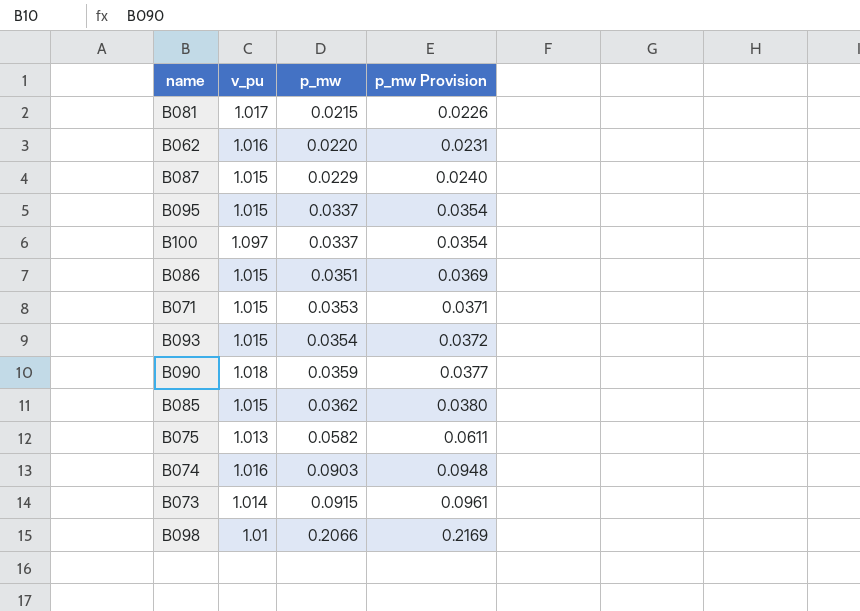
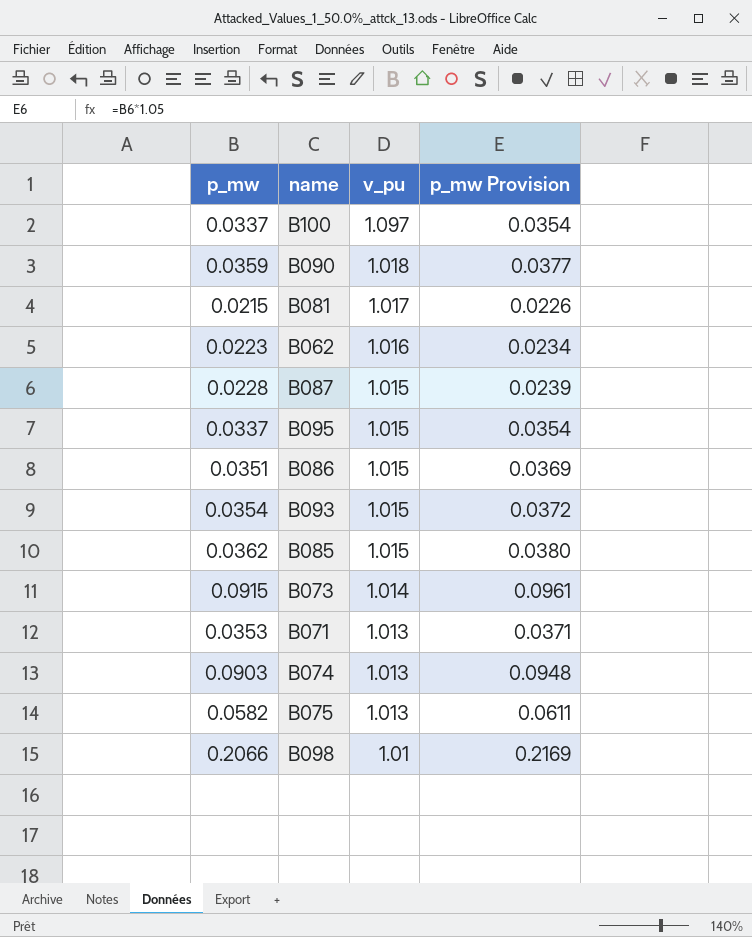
row order: p_mw ascending -> v_pu descending
column p_mw | position: 3 -> 1
B062 | p_mw: 0.0220 -> 0.0223
B062 | p_mw Provision: 0.0231 -> 0.0234
B087 | p_mw: 0.0229 -> 0.0228
B087 | p_mw Provision: 0.0240 -> 0.0239
B071 | v_pu: 1.015 -> 1.013
B074 | v_pu: 1.016 -> 1.013

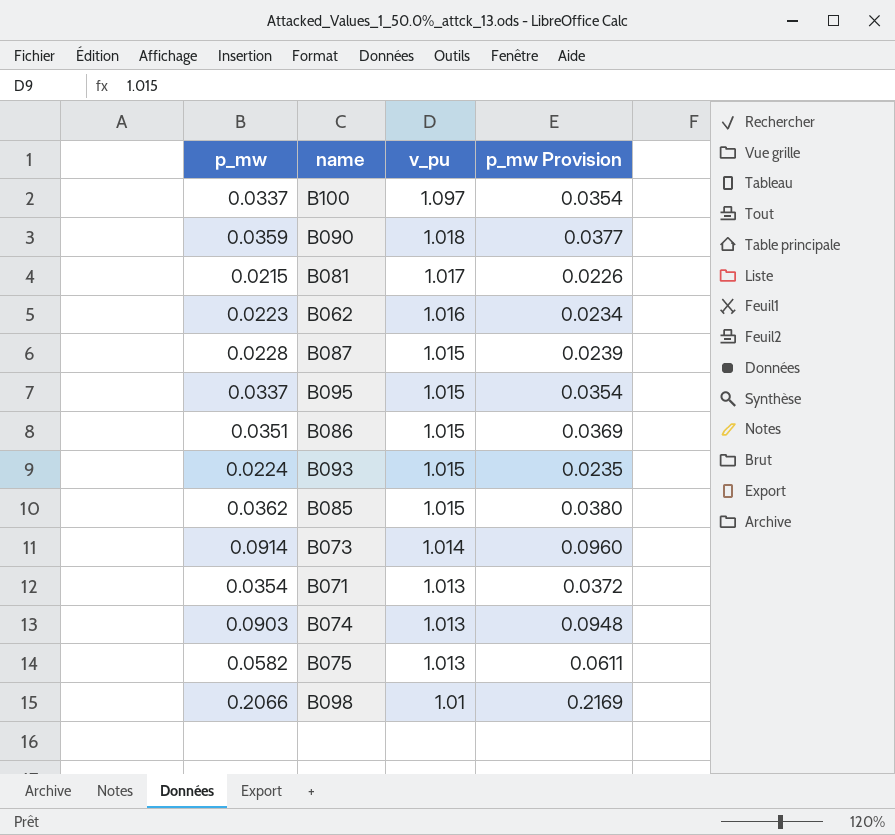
B093 | p_mw: 0.0354 -> 0.0224
B093 | p_mw Provision: 0.0372 -> 0.0235
B073 | p_mw: 0.0915 -> 0.0914
B073 | p_mw Provision: 0.0961 -> 0.0960
B071 | p_mw: 0.0353 -> 0.0354
B071 | p_mw Provision: 0.0371 -> 0.0372

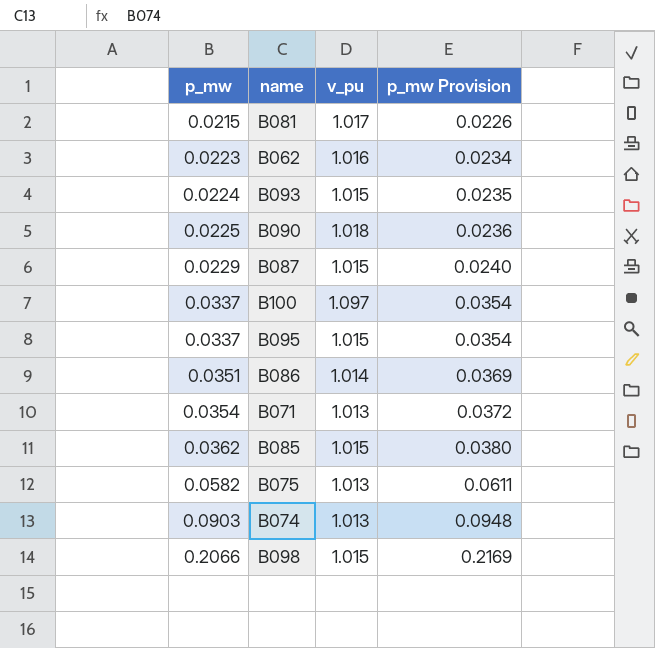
row order: v_pu descending -> p_mw ascending
row B073: 0.0914 | 1.014 | 0.0960 -> none
B090 | p_mw: 0.0359 -> 0.0225
B090 | p_mw Provision: 0.0377 -> 0.0236
B087 | p_mw: 0.0228 -> 0.0229
B087 | p_mw Provision: 0.0239 -> 0.0240
B086 | v_pu: 1.015 -> 1.014
B098 | v_pu: 1.01 -> 1.015

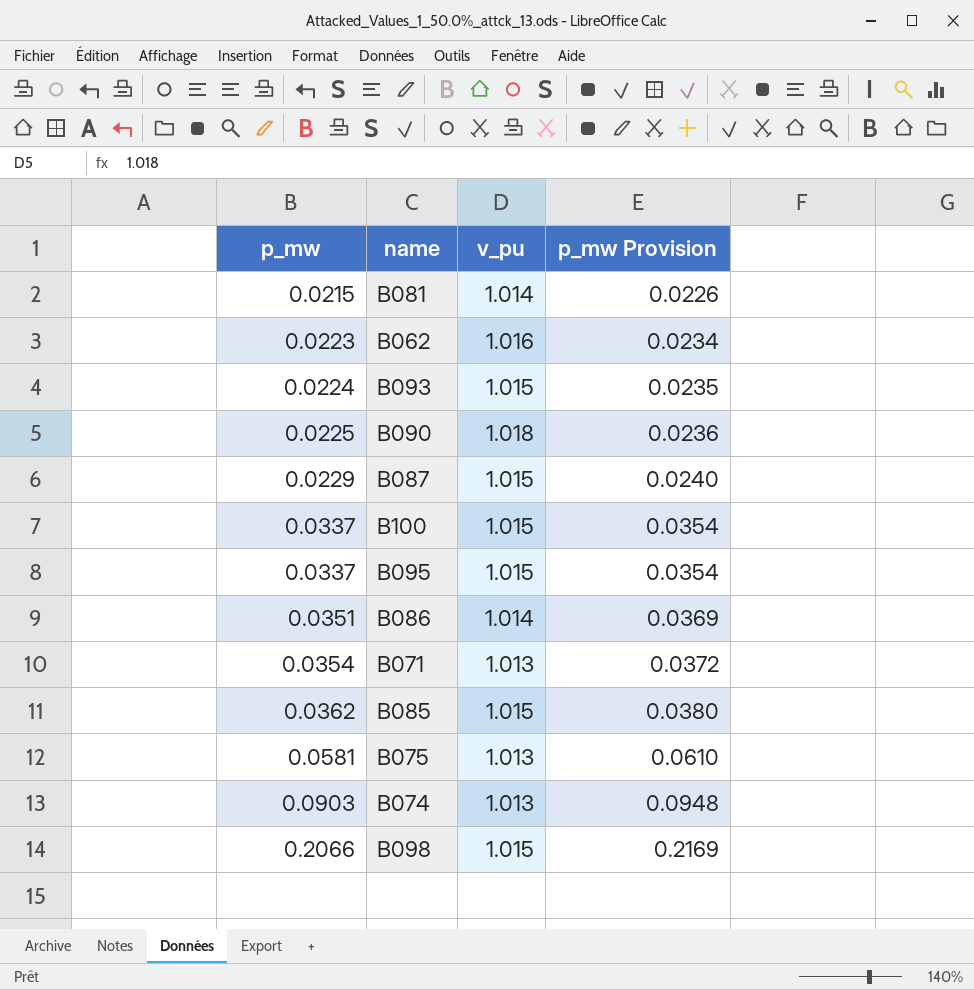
B081 | v_pu: 1.017 -> 1.014
B100 | v_pu: 1.097 -> 1.015
B075 | p_mw: 0.0582 -> 0.0581
B075 | p_mw Provision: 0.0611 -> 0.0610

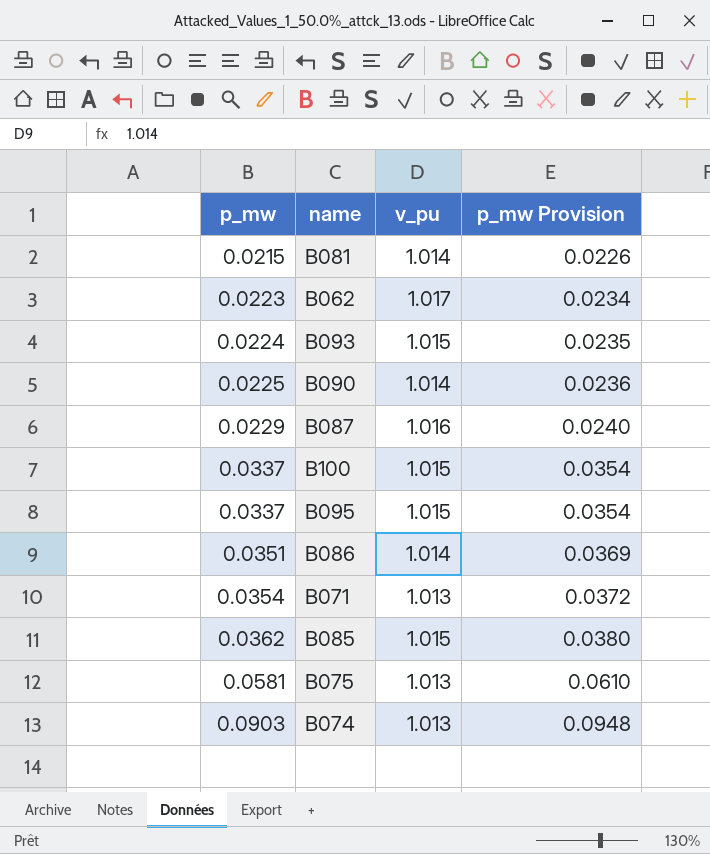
row B098: 0.2066 | 1.015 | 0.2169 -> none
B062 | v_pu: 1.016 -> 1.017
B090 | v_pu: 1.018 -> 1.014
B087 | v_pu: 1.015 -> 1.016

